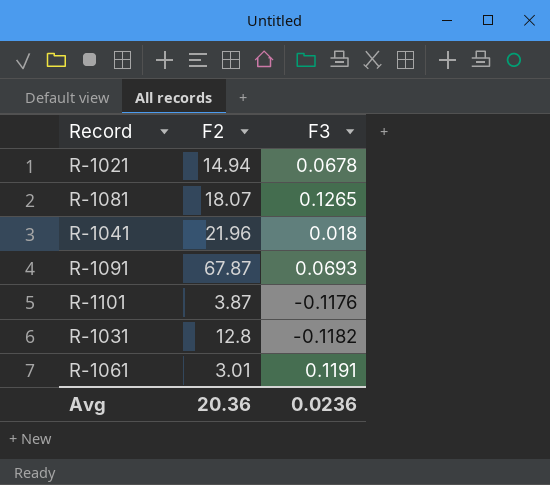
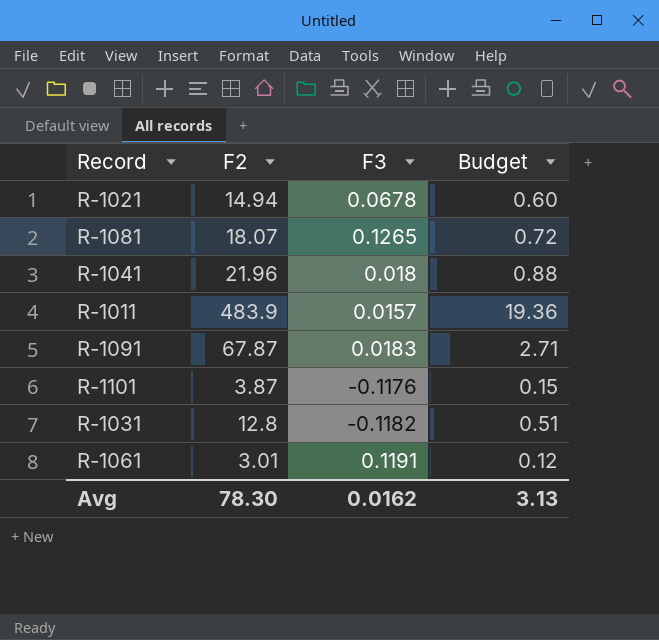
column Budget | formula: none -> [F2] * 0.04
row R-1011: none -> 483.9 | 0.0157 | 19.36
R-1091 | F3: 0.0693 -> 0.0183
Avg | F2: 20.36 -> 78.30
Avg | F3: 0.0236 -> 0.0162

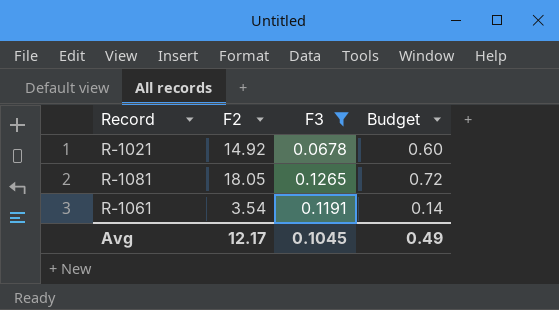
filter: none -> F3 >= 0.0678
R-1021 | F2: 14.94 -> 14.92
R-1081 | F2: 18.07 -> 18.05
R-1061 | F2: 3.01 -> 3.54
R-1061 | Budget: 0.12 -> 0.14
Avg | F2: 78.30 -> 12.17
Avg | F3: 0.0162 -> 0.1045
Avg | Budget: 3.13 -> 0.49

